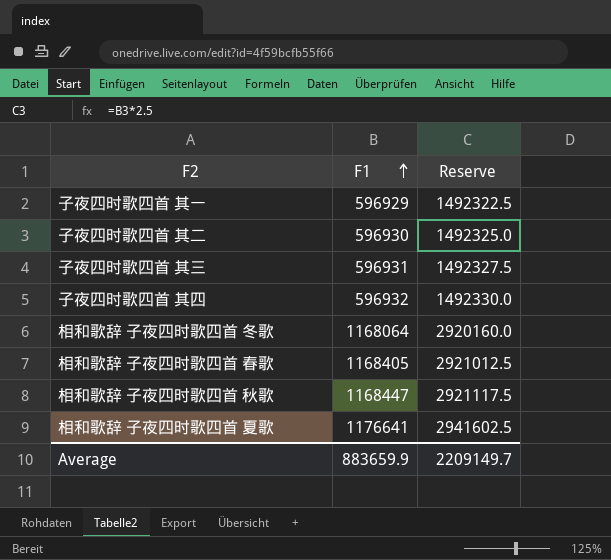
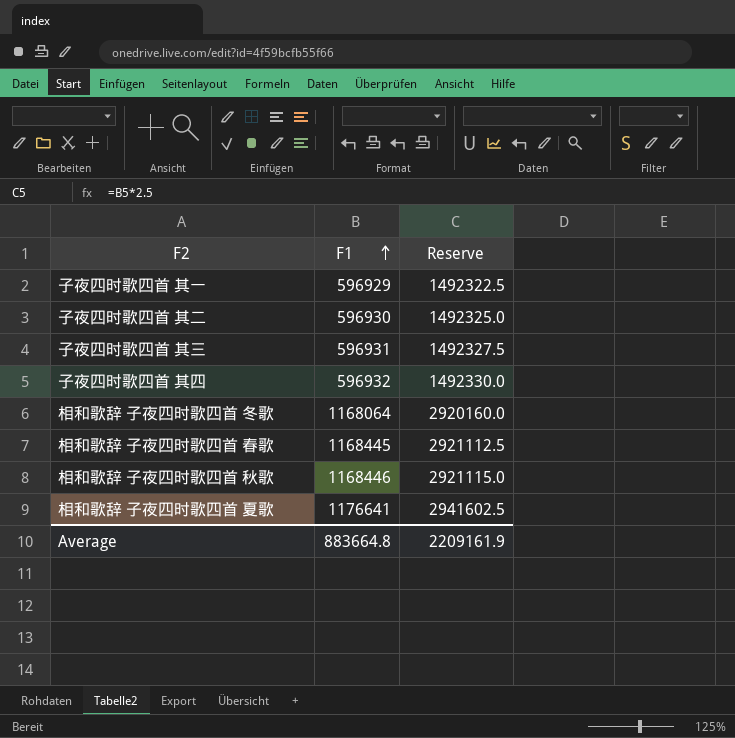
相和歌辞 子夜四时歌四首 春歌 | F1: 1168405 -> 1168445
相和歌辞 子夜四时歌四首 春歌 | Reserve: 2921012.5 -> 2921112.5
相和歌辞 子夜四时歌四首 秋歌 | F1: 1168447 -> 1168446
相和歌辞 子夜四时歌四首 秋歌 | Reserve: 2921117.5 -> 2921115.0
Average | F1: 883659.9 -> 883664.8
Average | Reserve: 2209149.7 -> 2209161.9

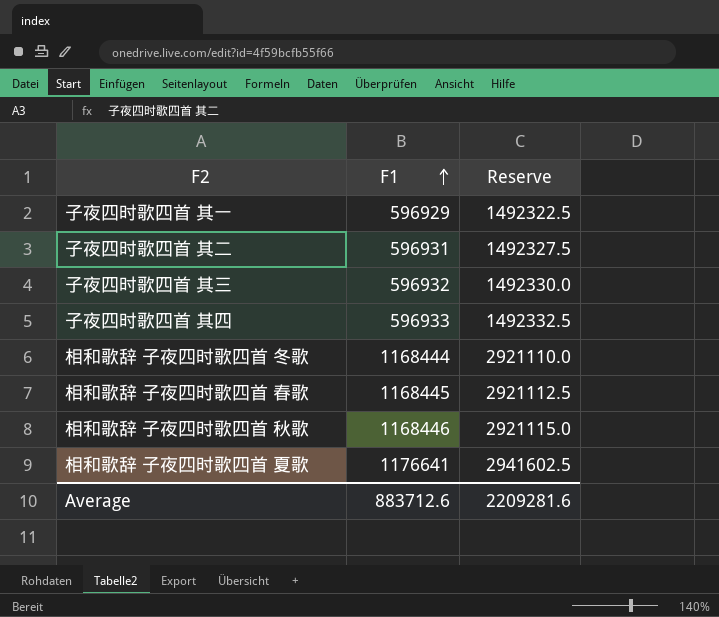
子夜四时歌四首 其二 | F1: 596930 -> 596931
子夜四时歌四首 其二 | Reserve: 1492325.0 -> 1492327.5
子夜四时歌四首 其三 | F1: 596931 -> 596932
子夜四时歌四首 其三 | Reserve: 1492327.5 -> 1492330.0
子夜四时歌四首 其四 | F1: 596932 -> 596933
子夜四时歌四首 其四 | Reserve: 1492330.0 -> 1492332.5
相和歌辞 子夜四时歌四首 冬歌 | F1: 1168064 -> 1168444
相和歌辞 子夜四时歌四首 冬歌 | Reserve: 2920160.0 -> 2921110.0
Average | F1: 883664.8 -> 883712.6
Average | Reserve: 2209161.9 -> 2209281.6

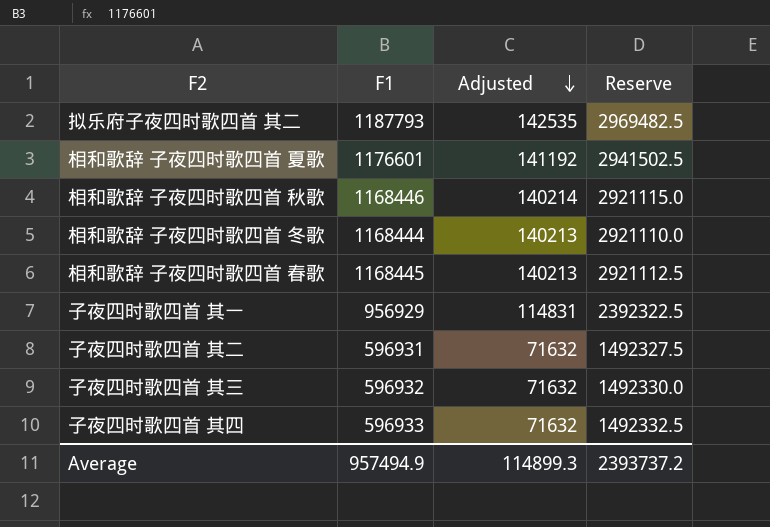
row order: F1 ascending -> Adjusted descending
column Adjusted | formula: none -> [F1] * 0.12
row 拟乐府子夜四时歌四首 其二: none -> 1187793 | 142535 | 2969482.5
相和歌辞 子夜四时歌四首 夏歌 | F1: 1176641 -> 1176601
相和歌辞 子夜四时歌四首 夏歌 | Reserve: 2941602.5 -> 2941502.5
子夜四时歌四首 其一 | F1: 596929 -> 956929
子夜四时歌四首 其一 | Reserve: 1492322.5 -> 2392322.5
Average | F1: 883712.6 -> 957494.9
Average | Reserve: 2209281.6 -> 2393737.2

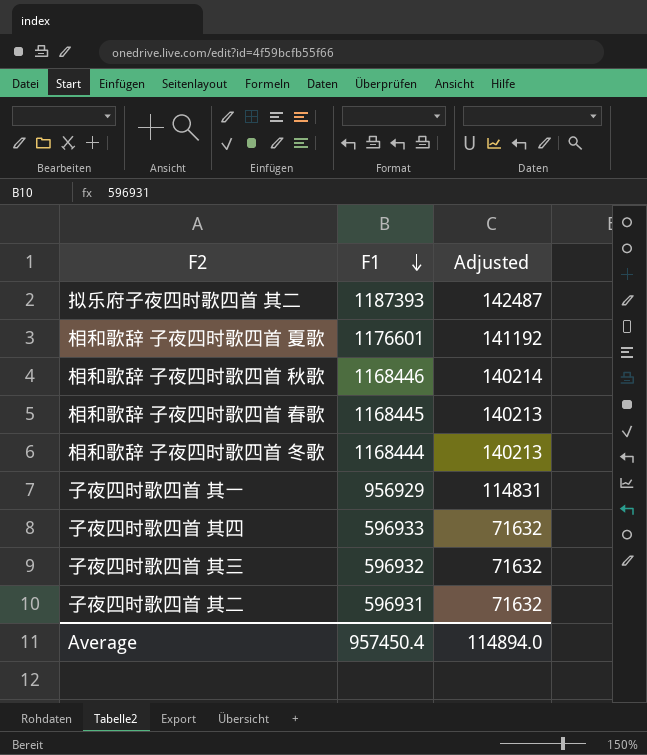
row order: Adjusted descending -> F1 descending
column Reserve | formula: [F1] * 2.5 -> none
拟乐府子夜四时歌四首 其二 | F1: 1187793 -> 1187393
拟乐府子夜四时歌四首 其二 | Adjusted: 142535 -> 142487
Average | F1: 957494.9 -> 957450.4
Average | Adjusted: 114899.3 -> 114894.0

